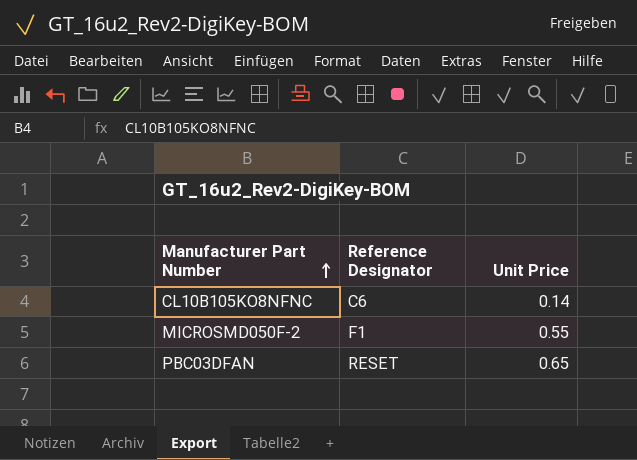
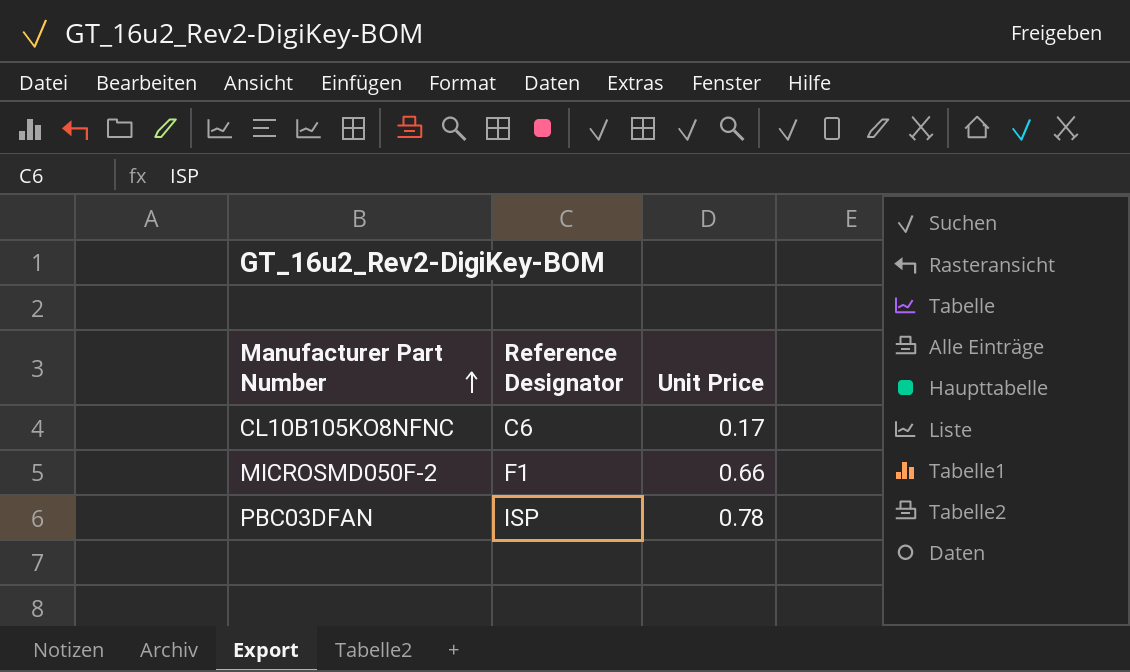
CL10B105KO8NFNC | Unit Price: 0.14 -> 0.17
MICROSMD050F-2 | Unit Price: 0.55 -> 0.66
PBC03DFAN | Reference Designator: RESET -> ISP
PBC03DFAN | Unit Price: 0.65 -> 0.78

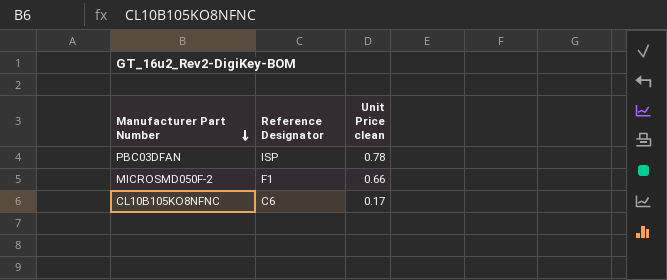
row order: Manufacturer Part Number ascending -> Manufacturer Part Number descending
column name: Unit Price -> Unit Price clean

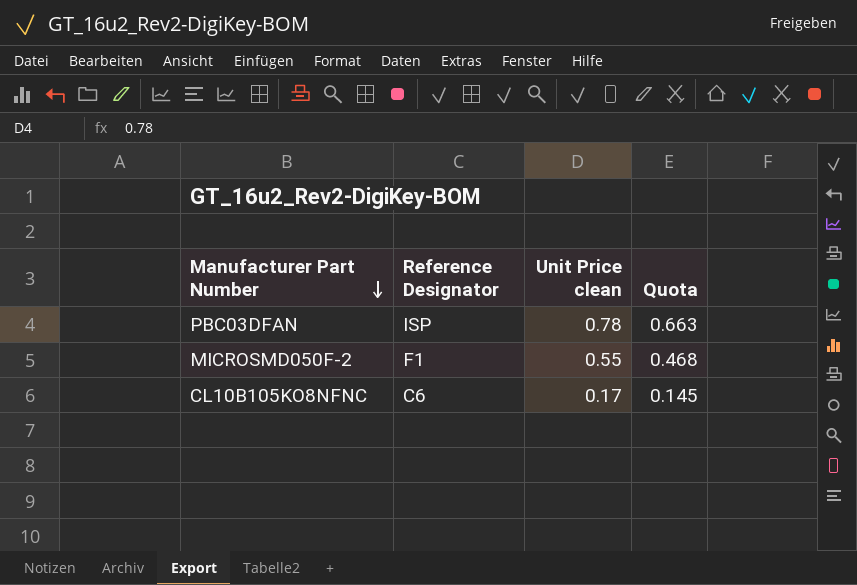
column Quota | formula: none -> [Unit Price clean] * 0.85
MICROSMD050F-2 | Unit Price clean: 0.66 -> 0.55

